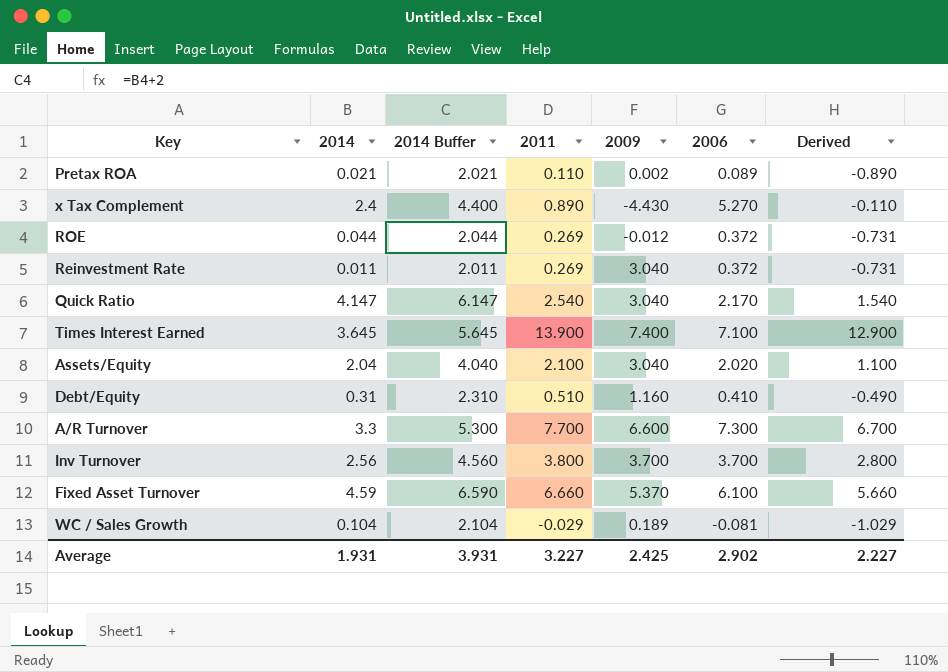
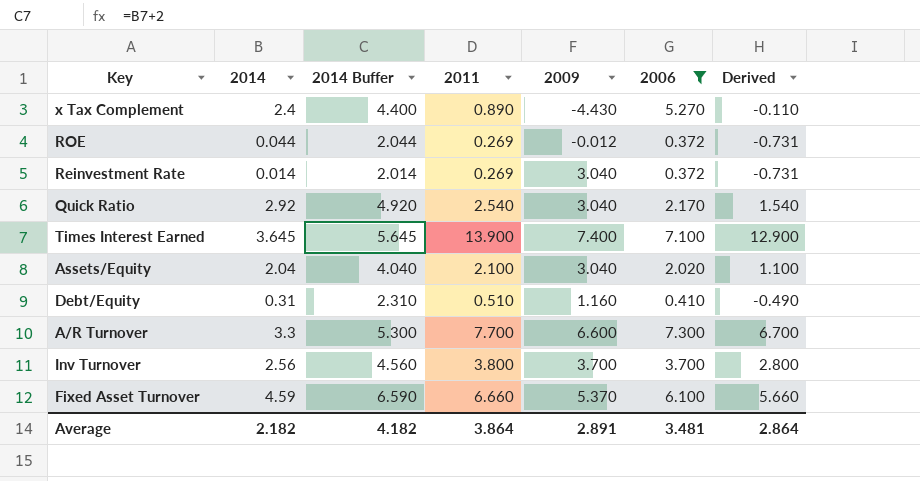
filter: none -> 2006 >= 0.372
Reinvestment Rate | 2014: 0.011 -> 0.014
Reinvestment Rate | 2014 Buffer: 2.011 -> 2.014
Quick Ratio | 2014: 4.147 -> 2.92
Quick Ratio | 2014 Buffer: 6.147 -> 4.920
Average | 2014: 1.931 -> 2.182
Average | 2014 Buffer: 3.931 -> 4.182
Average | 2011: 3.227 -> 3.864
Average | 2009: 2.425 -> 2.891
Average | 2006: 2.902 -> 3.481
Average | Derived: 2.227 -> 2.864

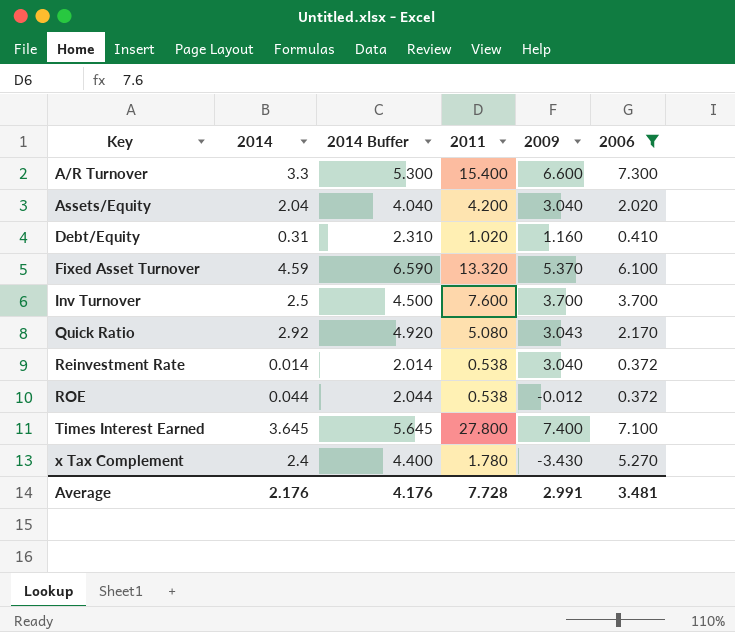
row order: none -> Key ascending
column Derived | formula: [2011] - 1 -> none
A/R Turnover | 2011: 7.700 -> 15.400
Assets/Equity | 2011: 2.100 -> 4.200
Debt/Equity | 2011: 0.510 -> 1.020
Fixed Asset Turnover | 2011: 6.660 -> 13.320
Inv Turnover | 2014: 2.56 -> 2.5
Inv Turnover | 2014 Buffer: 4.560 -> 4.500
Inv Turnover | 2011: 3.800 -> 7.600
Quick Ratio | 2011: 2.540 -> 5.080
Quick Ratio | 2009: 3.040 -> 3.043
Reinvestment Rate | 2011: 0.269 -> 0.538
ROE | 2011: 0.269 -> 0.538
Times Interest Earned | 2011: 13.900 -> 27.800
x Tax Complement | 2011: 0.890 -> 1.780
x Tax Complement | 2009: -4.430 -> -3.430
Average | 2014: 2.182 -> 2.176
Average | 2014 Buffer: 4.182 -> 4.176
Average | 2011: 3.864 -> 7.728
Average | 2009: 2.891 -> 2.991

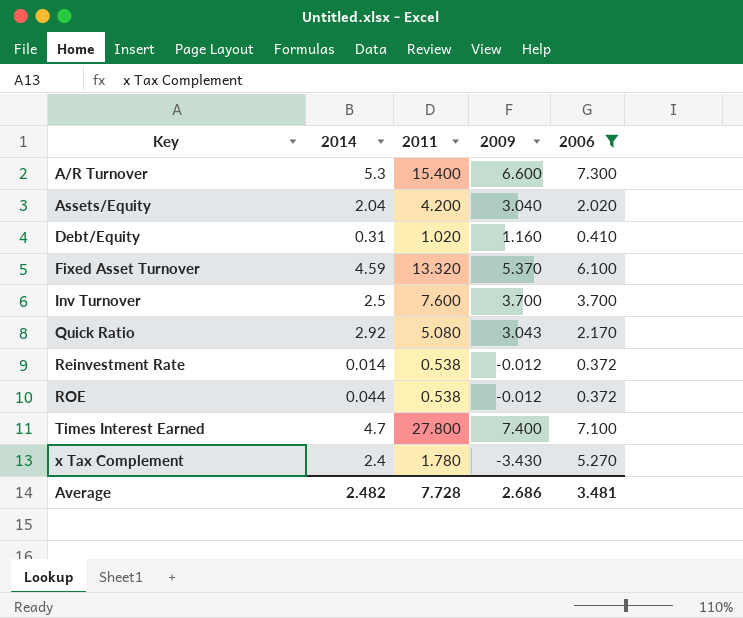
column 2014 Buffer | formula: [2014] + 2 -> none
A/R Turnover | 2014: 3.3 -> 5.3
Reinvestment Rate | 2009: 3.040 -> -0.012
Times Interest Earned | 2014: 3.645 -> 4.7
Average | 2014: 2.176 -> 2.482
Average | 2009: 2.991 -> 2.686

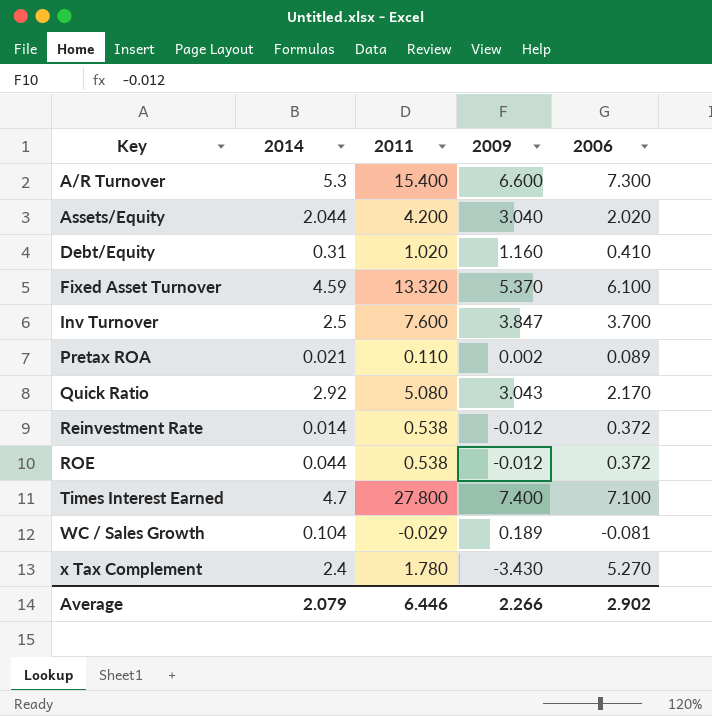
filter: 2006 >= 0.372 -> none
Assets/Equity | 2014: 2.04 -> 2.044
Inv Turnover | 2009: 3.700 -> 3.847
Average | 2014: 2.482 -> 2.079
Average | 2011: 7.728 -> 6.446
Average | 2009: 2.686 -> 2.266
Average | 2006: 3.481 -> 2.902

